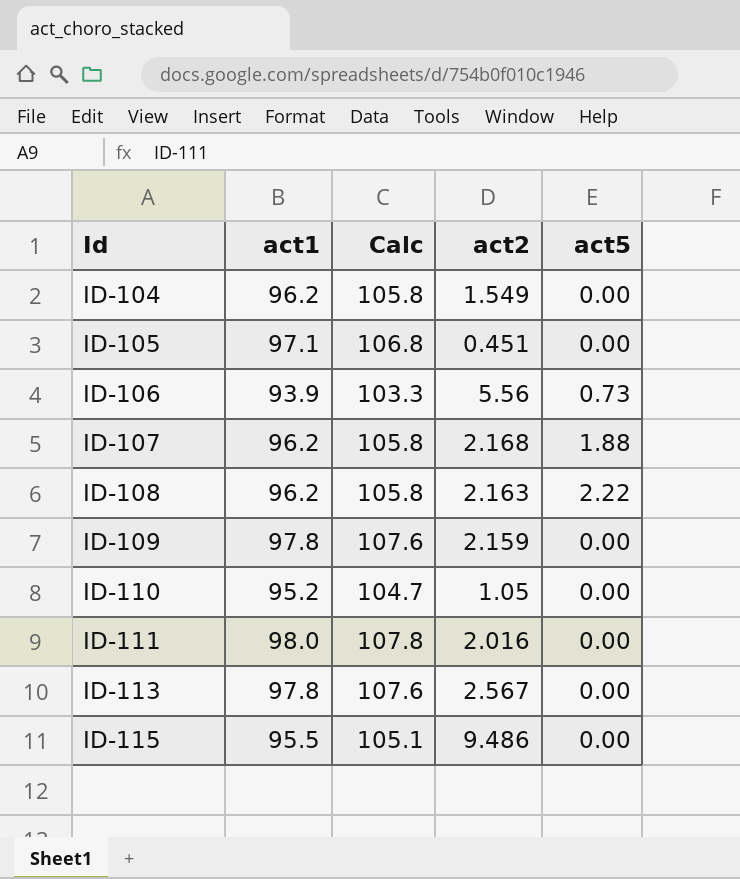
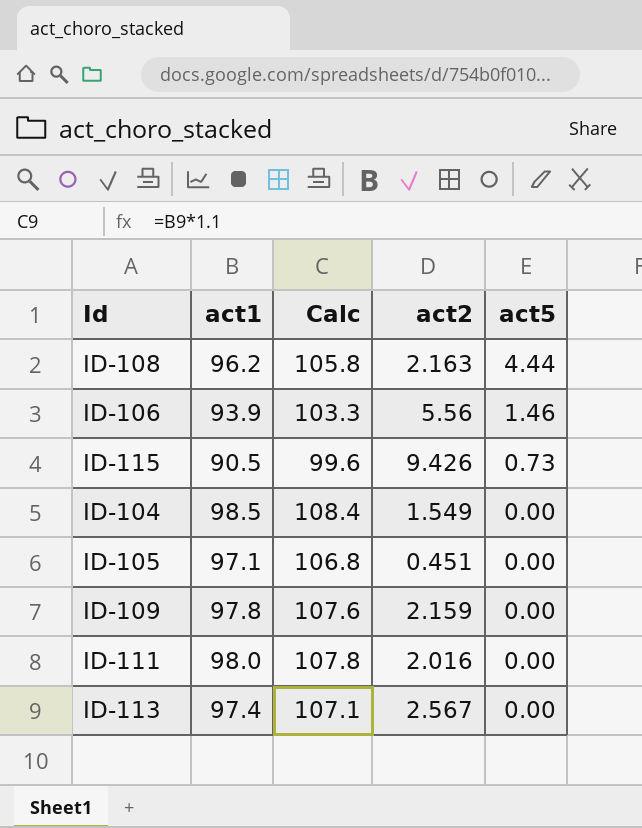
row order: Id ascending -> act5 descending
row ID-107: 96.2 | 105.8 | 2.168 | 1.88 -> none
row ID-110: 95.2 | 104.7 | 1.05 | 0.00 -> none
ID-108 | act5: 2.22 -> 4.44
ID-106 | act5: 0.73 -> 1.46
ID-115 | act1: 95.5 -> 90.5
ID-115 | Calc: 105.1 -> 99.6
ID-115 | act2: 9.486 -> 9.426
ID-115 | act5: 0.00 -> 0.73
ID-104 | act1: 96.2 -> 98.5
ID-104 | Calc: 105.8 -> 108.4
ID-113 | act1: 97.8 -> 97.4
ID-113 | Calc: 107.6 -> 107.1

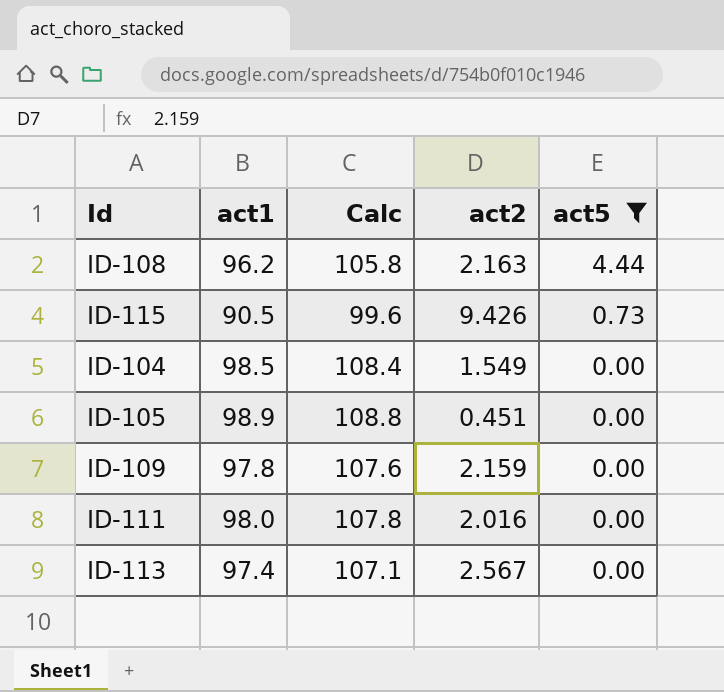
filter: none -> act5 != 1.46
ID-105 | act1: 97.1 -> 98.9
ID-105 | Calc: 106.8 -> 108.8

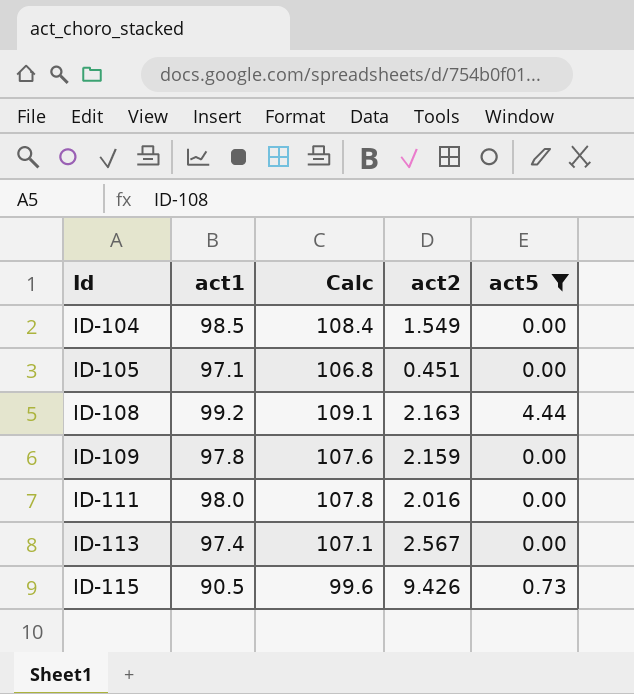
row order: act5 descending -> Id ascending
ID-105 | act1: 98.9 -> 97.1
ID-105 | Calc: 108.8 -> 106.8
ID-108 | act1: 96.2 -> 99.2
ID-108 | Calc: 105.8 -> 109.1

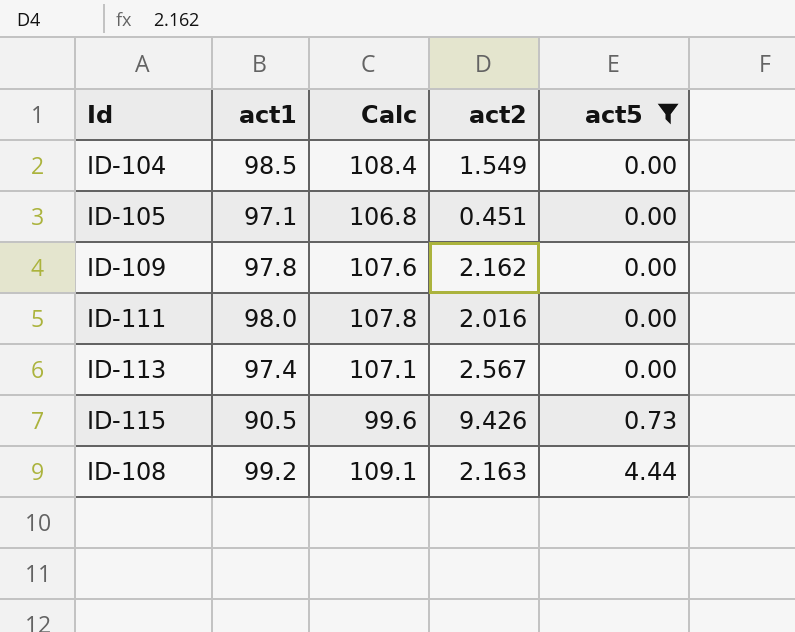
row order: Id ascending -> act5 ascending
ID-109 | act2: 2.159 -> 2.162

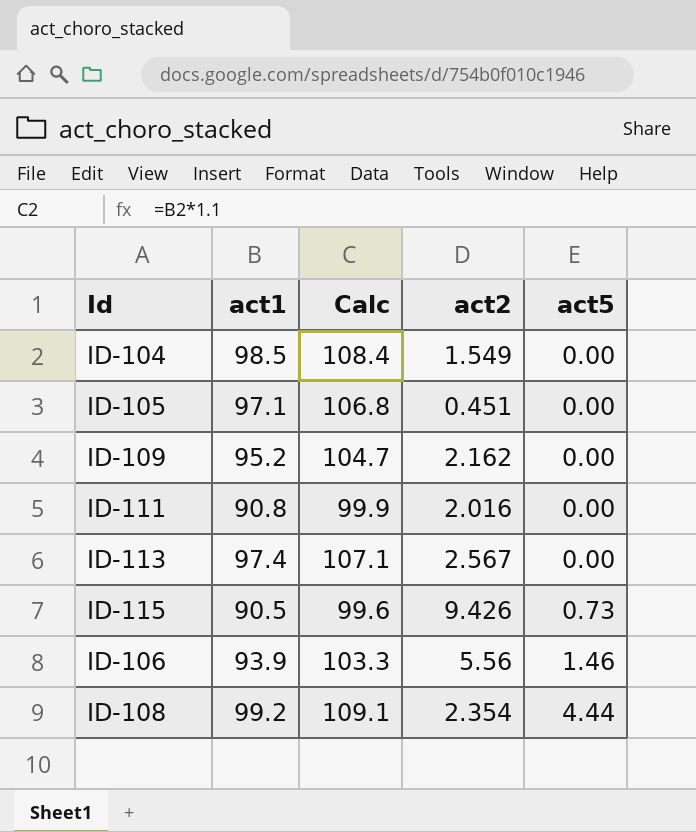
filter: act5 != 1.46 -> none
ID-109 | act1: 97.8 -> 95.2
ID-109 | Calc: 107.6 -> 104.7
ID-111 | act1: 98.0 -> 90.8
ID-111 | Calc: 107.8 -> 99.9
ID-108 | act2: 2.163 -> 2.354

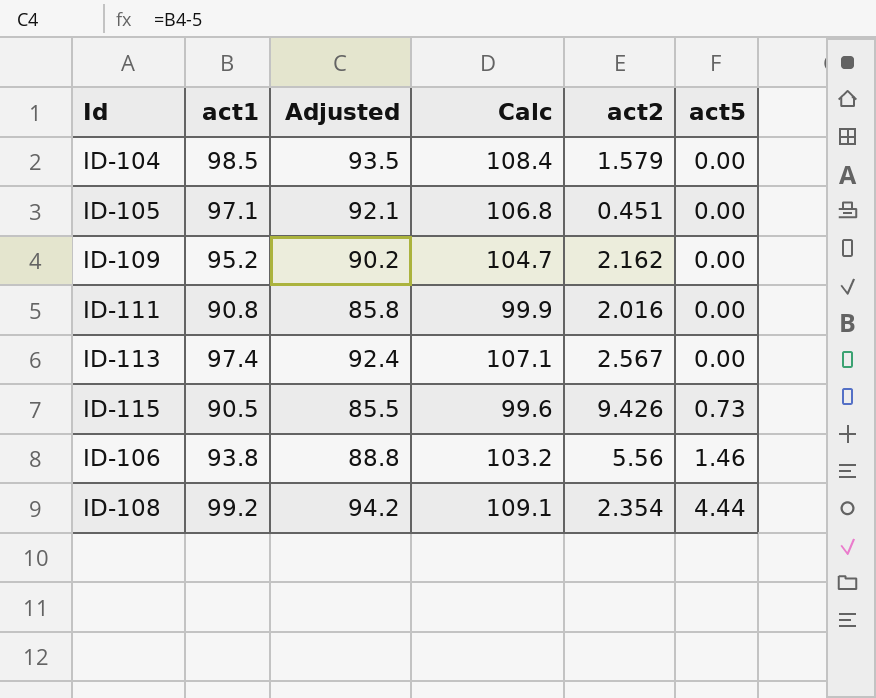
column Adjusted | formula: none -> [act1] - 5
ID-104 | act2: 1.549 -> 1.579
ID-106 | act1: 93.9 -> 93.8
ID-106 | Calc: 103.3 -> 103.2

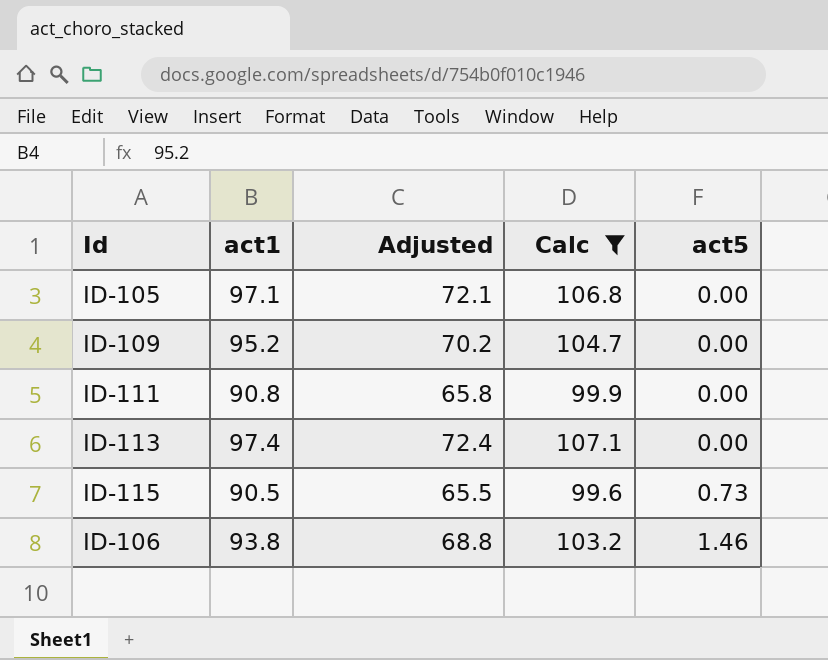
filter: none -> Calc <= 107.1
column act2 | position: 5 -> none
column Adjusted | formula: [act1] - 5 -> [act1] - 25

